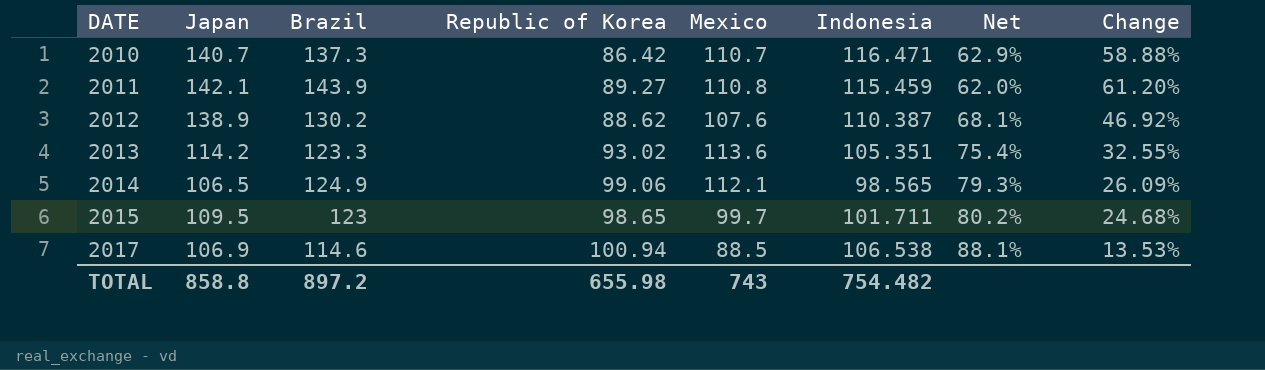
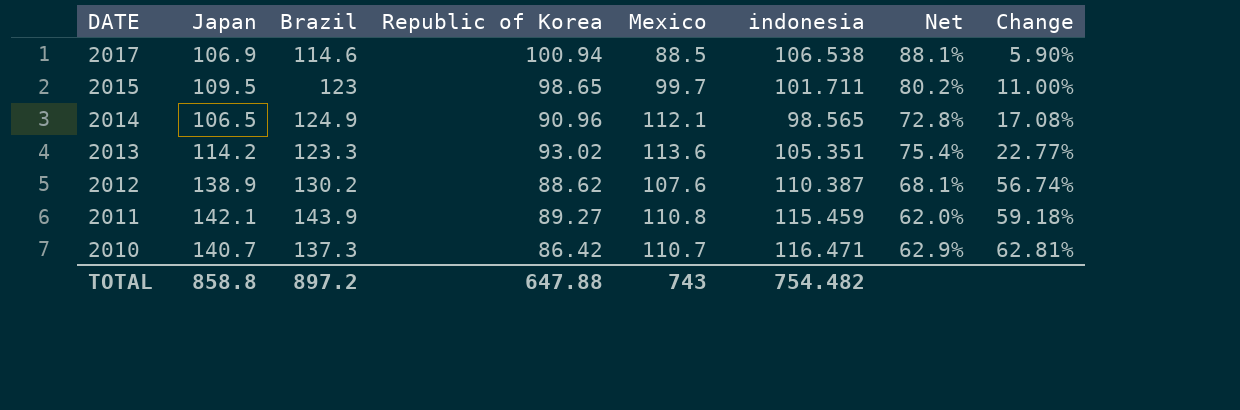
row order: DATE ascending -> DATE descending
column name: Indonesia -> indonesia
column Change | formula: ([Brazil] - [Republic of Korea]) / [Republic of Korea] -> ([Japan] - [Republic of Korea]) / [Republic of Korea]
2014 | Republic of Korea: 99.06 -> 90.96
2014 | Net: 79.3% -> 72.8%
TOTAL | Republic of Korea: 655.98 -> 647.88

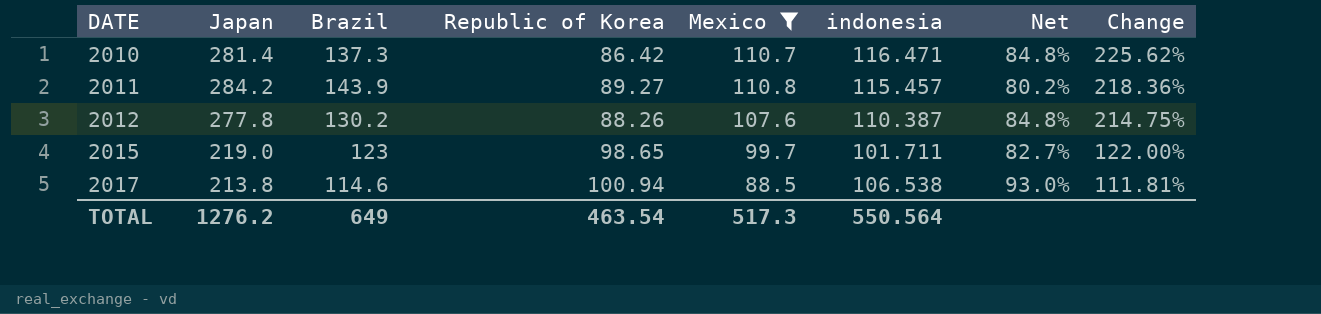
filter: none -> Mexico <= 110.8
row order: DATE descending -> DATE ascending
column Net | formula: [Republic of Korea] / [Brazil] -> [indonesia] / [Brazil]
2010 | Japan: 140.7 -> 281.4
2010 | Change: 62.81% -> 225.62%
2011 | Japan: 142.1 -> 284.2
2011 | indonesia: 115.459 -> 115.457
2011 | Change: 59.18% -> 218.36%
2012 | Japan: 138.9 -> 277.8
2012 | Republic of Korea: 88.62 -> 88.26
2012 | Change: 56.74% -> 214.75%
2015 | Japan: 109.5 -> 219.0
2015 | Change: 11.00% -> 122.00%
2017 | Japan: 106.9 -> 213.8
2017 | Change: 5.90% -> 111.81%
TOTAL | Japan: 858.8 -> 1276.2
TOTAL | Brazil: 897.2 -> 649
TOTAL | Republic of Korea: 647.88 -> 463.54
TOTAL | Mexico: 743 -> 517.3
TOTAL | indonesia: 754.482 -> 550.564

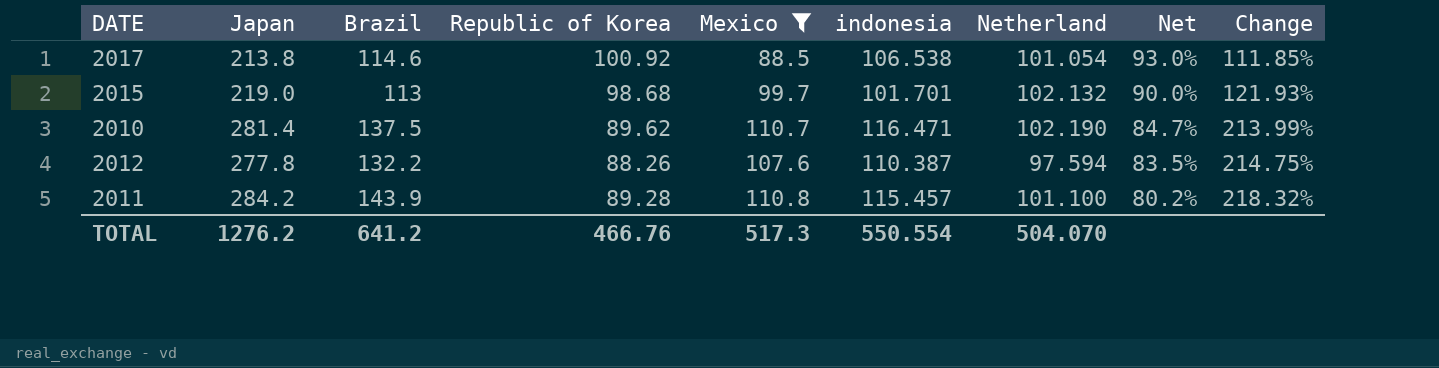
row order: DATE ascending -> Net descending
column Netherland | position: none -> 7
2017 | Republic of Korea: 100.94 -> 100.92
2017 | Change: 111.81% -> 111.85%
2015 | Brazil: 123 -> 113
2015 | Republic of Korea: 98.65 -> 98.68
2015 | indonesia: 101.711 -> 101.701
2015 | Net: 82.7% -> 90.0%
2015 | Change: 122.00% -> 121.93%
2010 | Brazil: 137.3 -> 137.5
2010 | Republic of Korea: 86.42 -> 89.62
2010 | Net: 84.8% -> 84.7%
2010 | Change: 225.62% -> 213.99%
2012 | Brazil: 130.2 -> 132.2
2012 | Net: 84.8% -> 83.5%
2011 | Republic of Korea: 89.27 -> 89.28
2011 | Change: 218.36% -> 218.32%
TOTAL | Brazil: 649 -> 641.2
TOTAL | Republic of Korea: 463.54 -> 466.76
TOTAL | indonesia: 550.564 -> 550.554

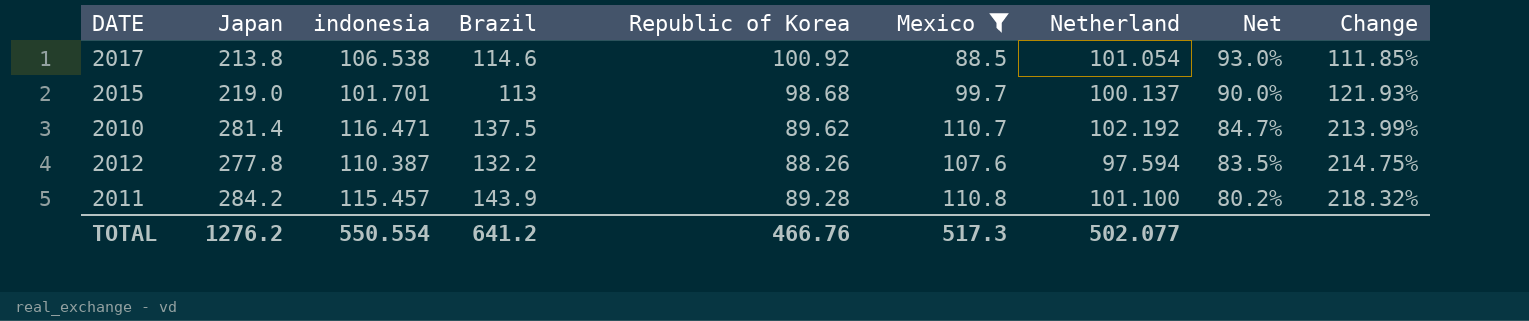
column indonesia | position: 6 -> 3
2015 | Netherland: 102.132 -> 100.137
2010 | Netherland: 102.190 -> 102.192
TOTAL | Netherland: 504.070 -> 502.077

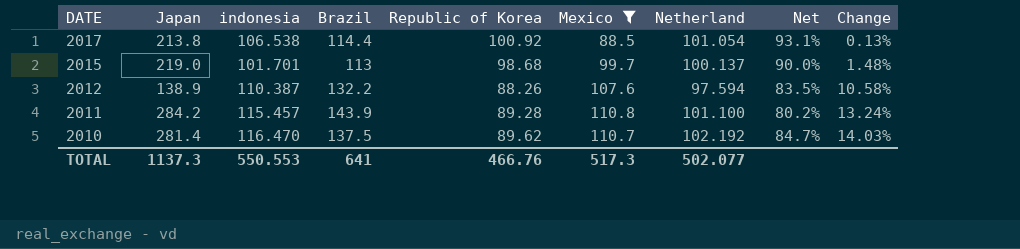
row order: Net descending -> DATE descending
column Change | formula: ([Japan] - [Republic of Korea]) / [Republic of Korea] -> ([Netherland] - [Republic of Korea]) / [Republic of Korea]
2017 | Brazil: 114.6 -> 114.4
2017 | Net: 93.0% -> 93.1%
2012 | Japan: 277.8 -> 138.9
2010 | indonesia: 116.471 -> 116.470
TOTAL | Japan: 1276.2 -> 1137.3
TOTAL | indonesia: 550.554 -> 550.553
TOTAL | Brazil: 641.2 -> 641

